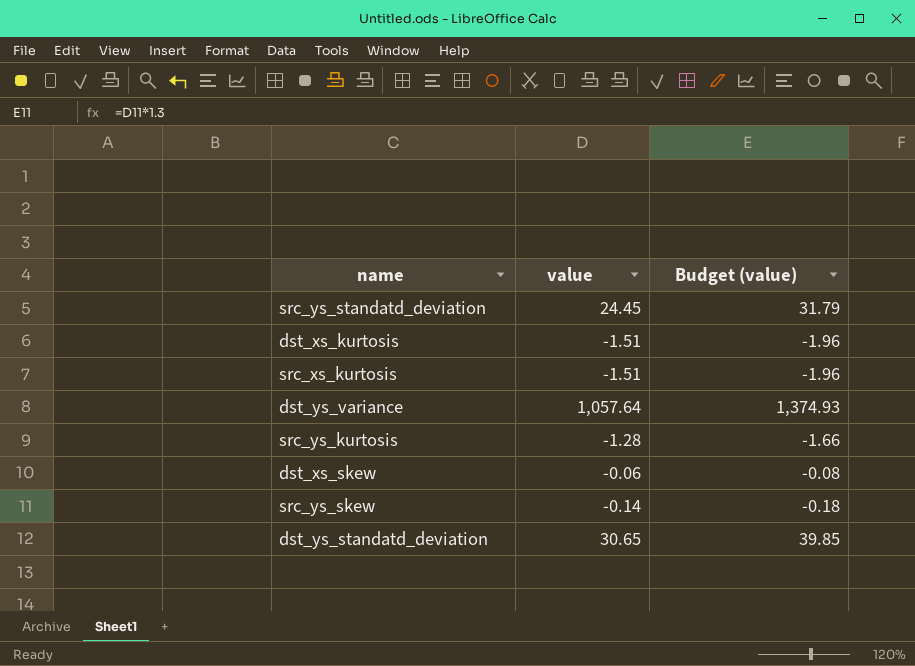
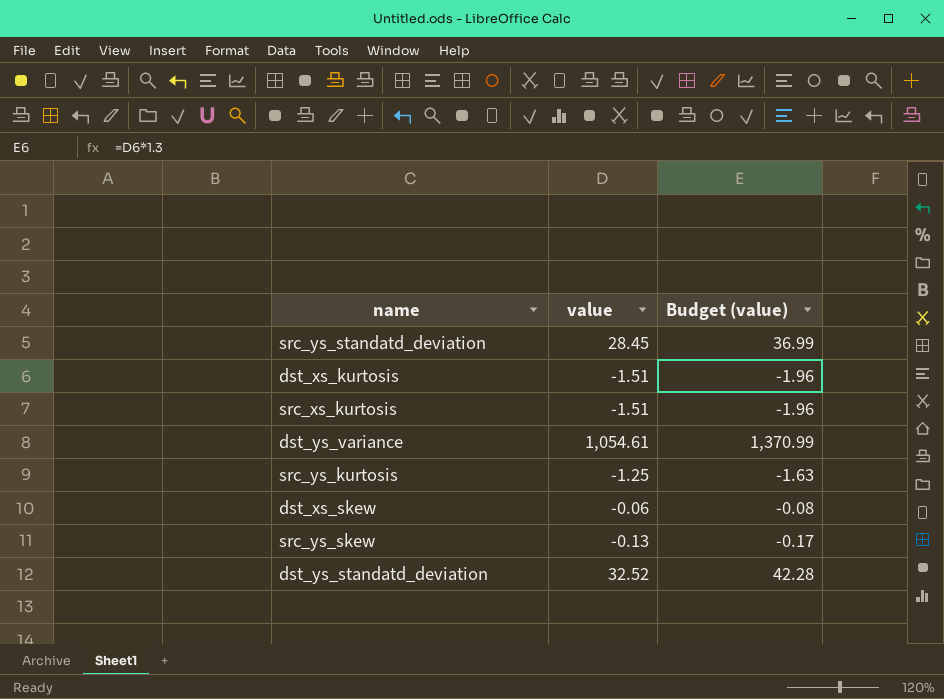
src_ys_standatd_deviation | value: 24.45 -> 28.45
src_ys_standatd_deviation | Budget (value): 31.79 -> 36.99
dst_ys_variance | value: 1,057.64 -> 1,054.61
dst_ys_variance | Budget (value): 1,374.93 -> 1,370.99
src_ys_kurtosis | value: -1.28 -> -1.25
src_ys_kurtosis | Budget (value): -1.66 -> -1.63
src_ys_skew | value: -0.14 -> -0.13
src_ys_skew | Budget (value): -0.18 -> -0.17
dst_ys_standatd_deviation | value: 30.65 -> 32.52
dst_ys_standatd_deviation | Budget (value): 39.85 -> 42.28

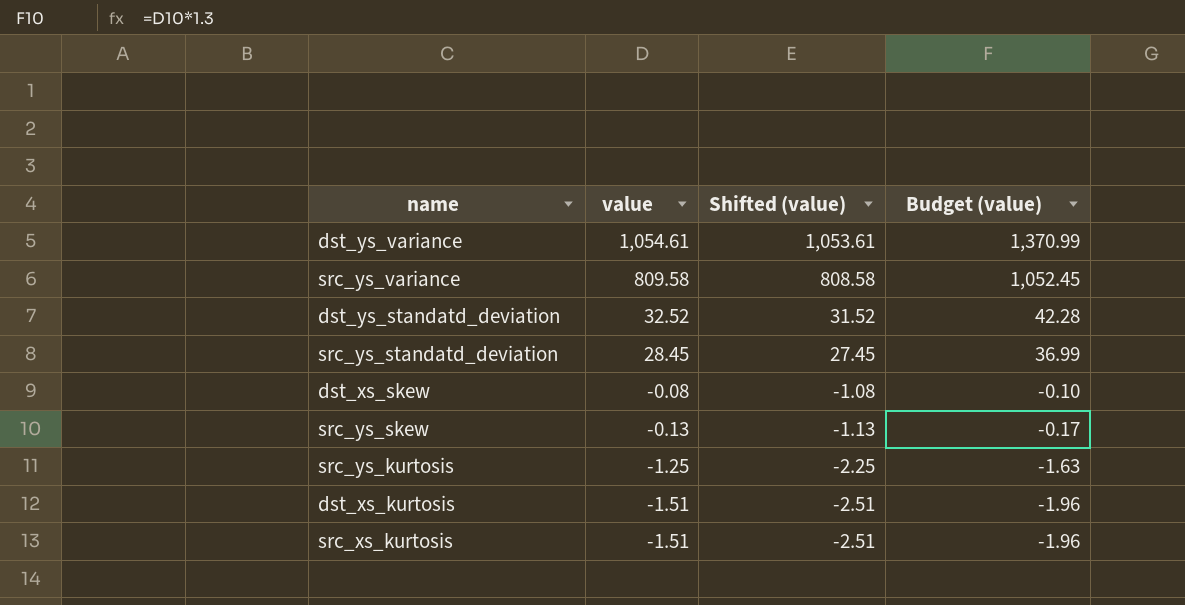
row order: none -> value descending
column Shifted (value) | formula: none -> [value] - 1
row src_ys_variance: none -> 809.58 | 808.58 | 1,052.45
dst_xs_skew | value: -0.06 -> -0.08
dst_xs_skew | Budget (value): -0.08 -> -0.10

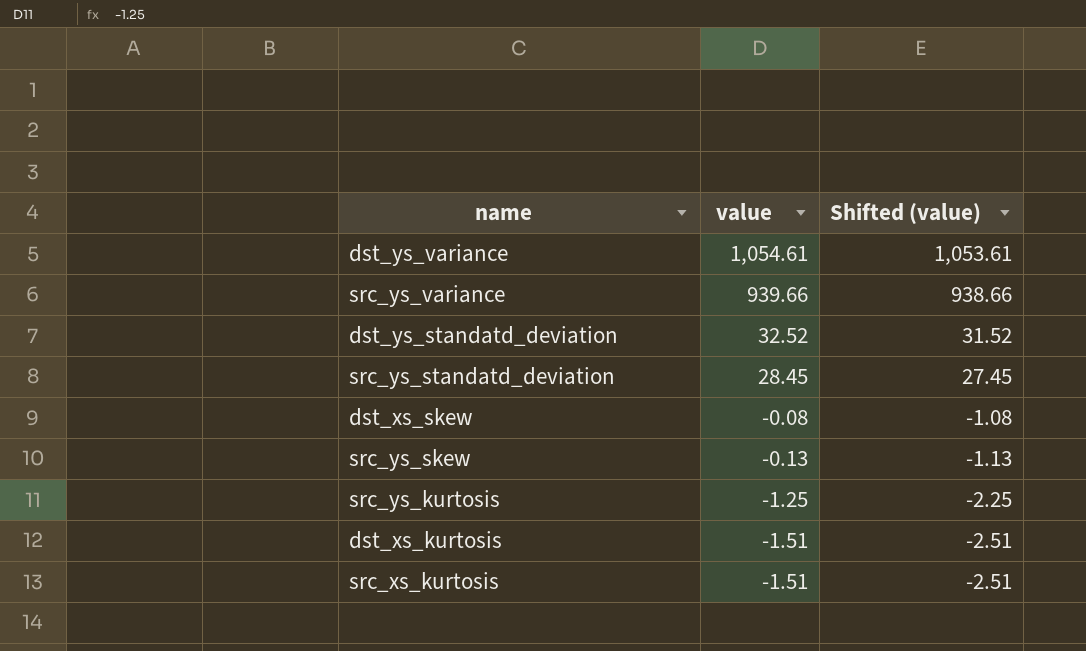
column Budget (value) | formula: [value] * 1.3 -> none
src_ys_variance | value: 809.58 -> 939.66
src_ys_variance | Shifted (value): 808.58 -> 938.66

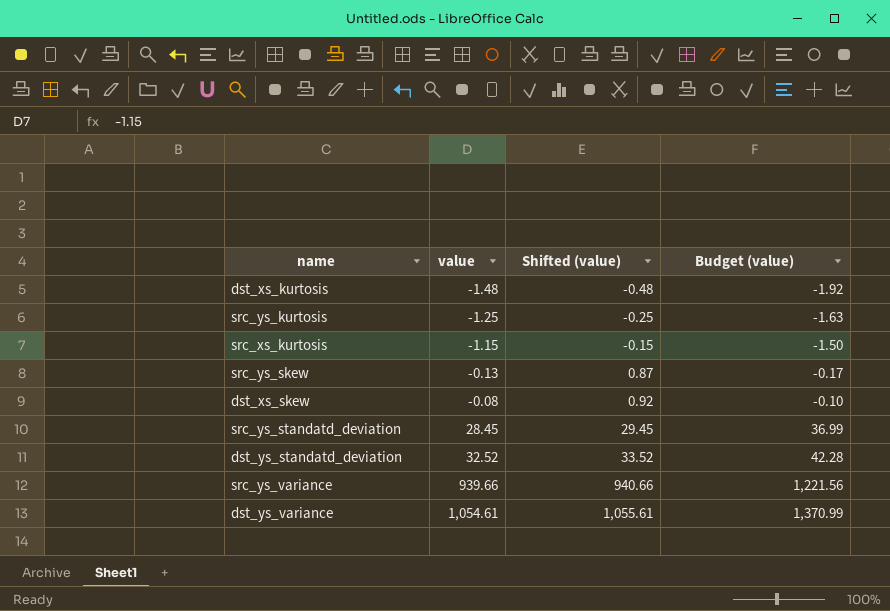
row order: value descending -> value ascending
column Shifted (value) | formula: [value] - 1 -> [value] + 1
column Budget (value) | formula: none -> [value] * 1.3
dst_xs_kurtosis | value: -1.51 -> -1.48
src_xs_kurtosis | value: -1.51 -> -1.15

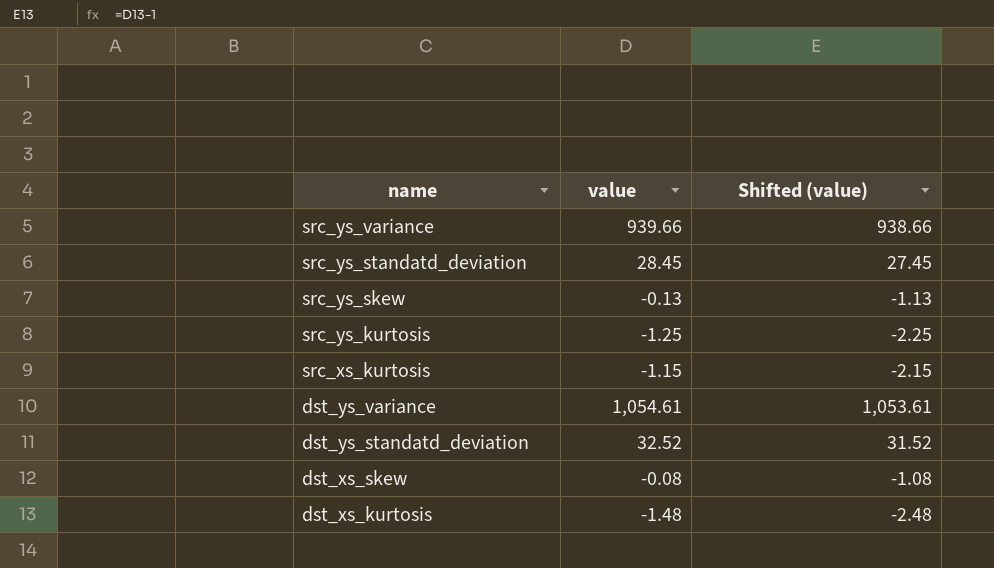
row order: value ascending -> name descending
column Budget (value) | formula: [value] * 1.3 -> none
column Shifted (value) | formula: [value] + 1 -> [value] - 1

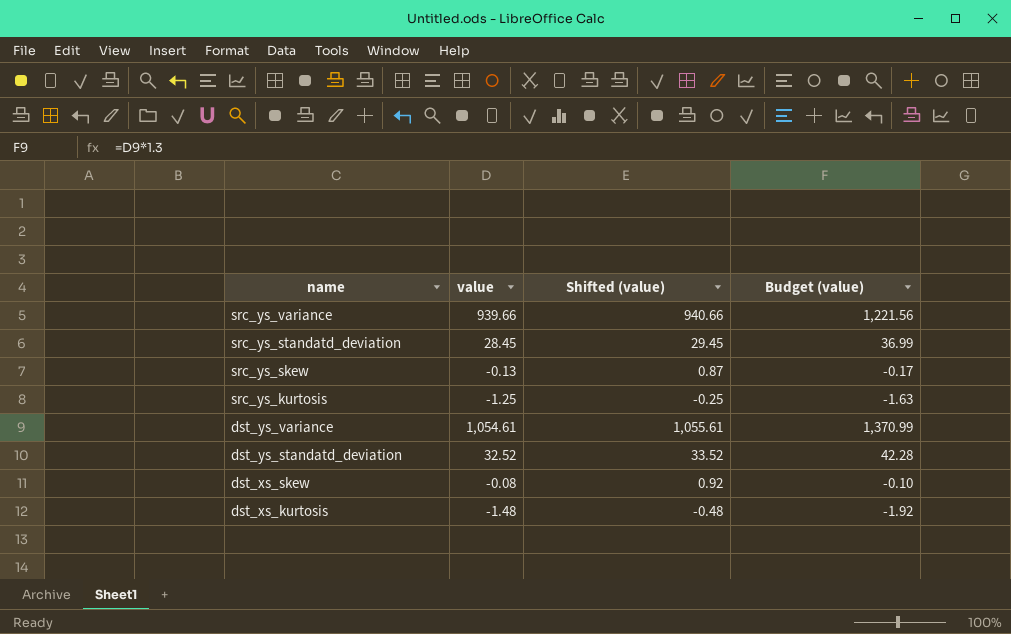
column Shifted (value) | formula: [value] - 1 -> [value] + 1
column Budget (value) | formula: none -> [value] * 1.3
row src_xs_kurtosis: -1.15 | -2.15 -> none

